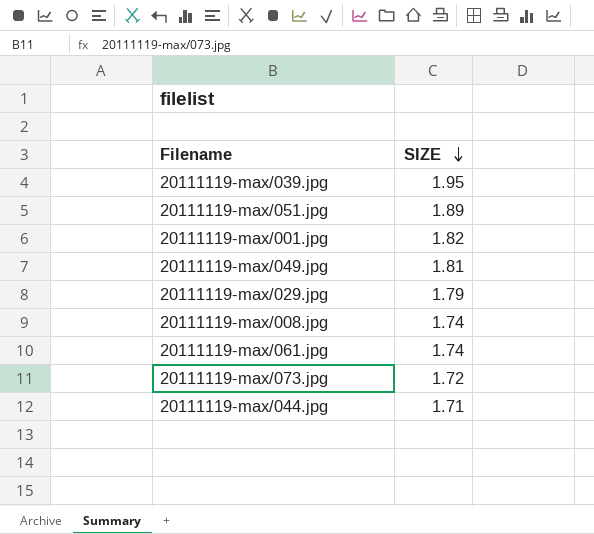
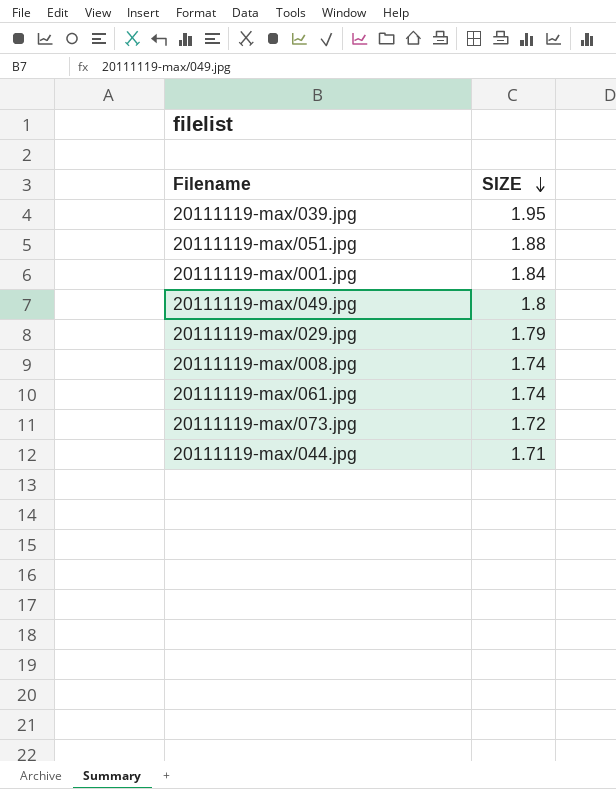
20111119-max/051.jpg | SIZE: 1.89 -> 1.88
20111119-max/001.jpg | SIZE: 1.82 -> 1.84
20111119-max/049.jpg | SIZE: 1.81 -> 1.8

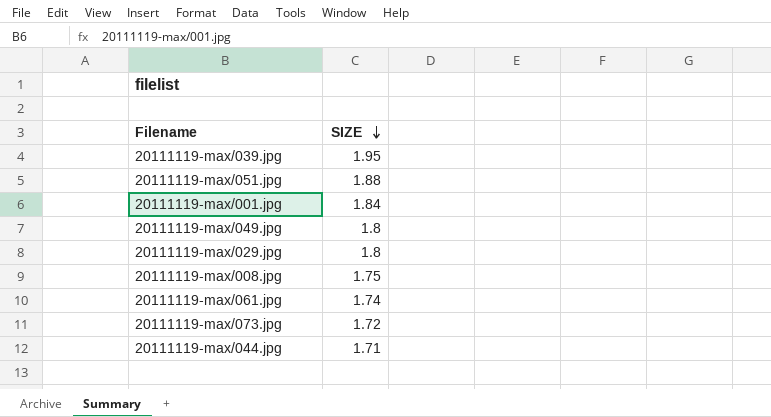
20111119-max/029.jpg | SIZE: 1.79 -> 1.8
20111119-max/008.jpg | SIZE: 1.74 -> 1.75

